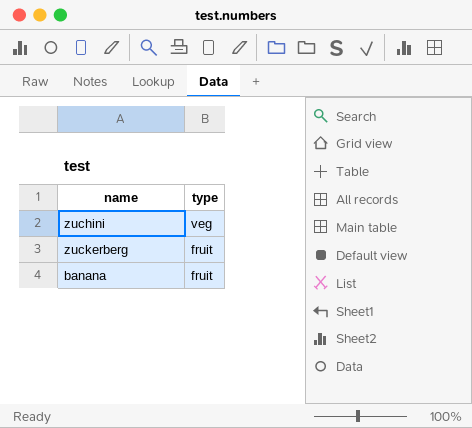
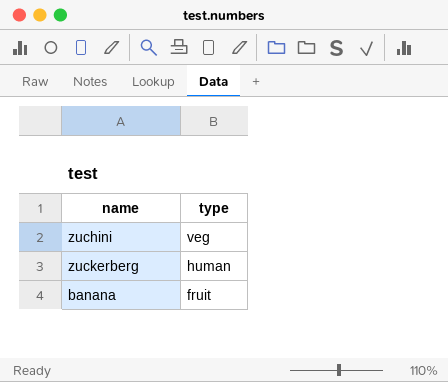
zuckerberg | type: fruit -> human

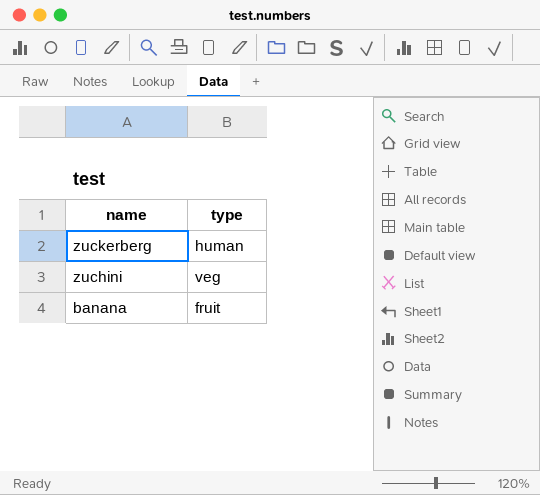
row order: type descending -> name descending

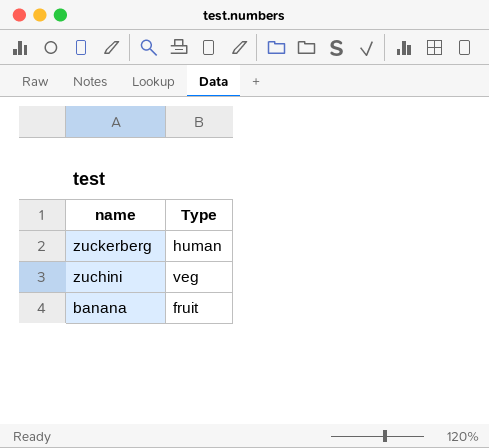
column name: type -> Type

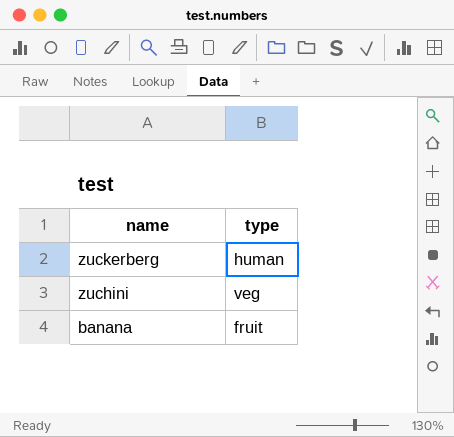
column name: Type -> type

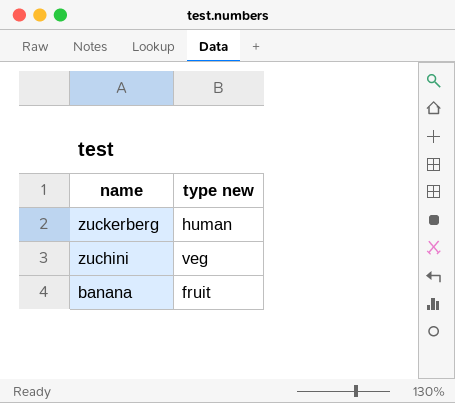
column name: type -> type new

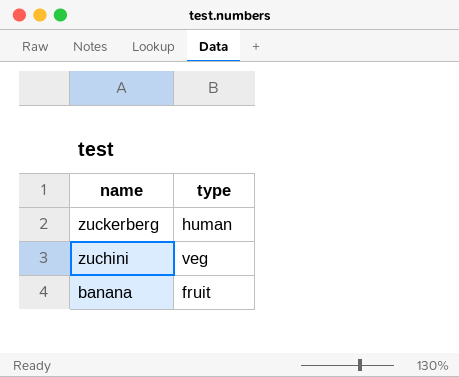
column name: type new -> type

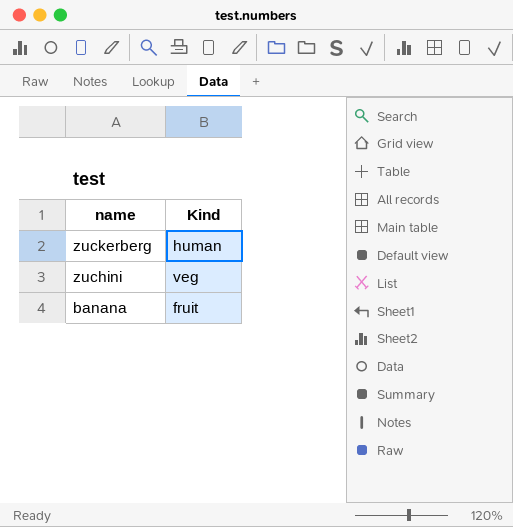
column name: type -> Kind

